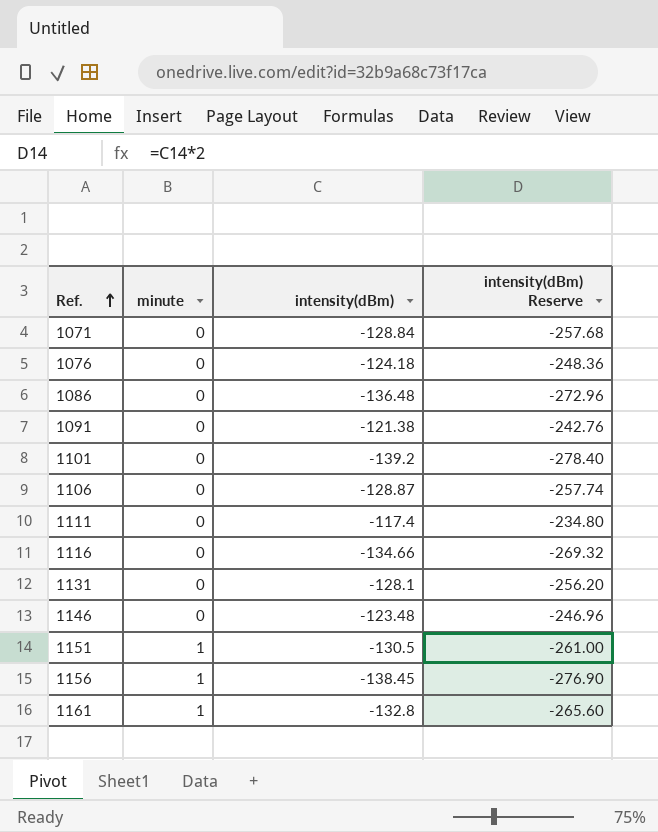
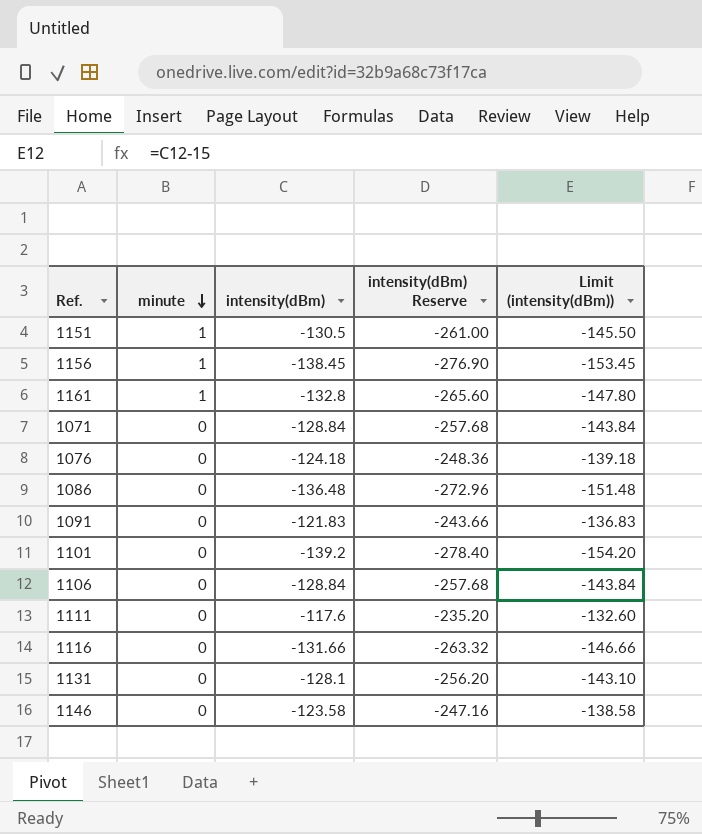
row order: Ref. ascending -> minute descending
column Limit (intensity(dBm)) | formula: none -> [intensity(dBm)] - 15
1091 | intensity(dBm): -121.38 -> -121.83
1091 | intensity(dBm) Reserve: -242.76 -> -243.66
1106 | intensity(dBm): -128.87 -> -128.84
1106 | intensity(dBm) Reserve: -257.74 -> -257.68
1111 | intensity(dBm): -117.4 -> -117.6
1111 | intensity(dBm) Reserve: -234.80 -> -235.20
1116 | intensity(dBm): -134.66 -> -131.66
1116 | intensity(dBm) Reserve: -269.32 -> -263.32
1146 | intensity(dBm): -123.48 -> -123.58
1146 | intensity(dBm) Reserve: -246.96 -> -247.16

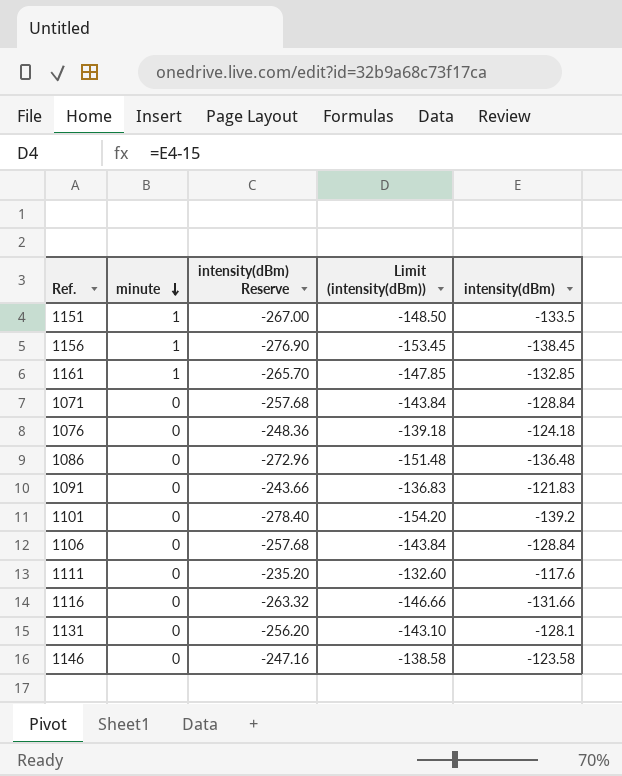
column intensity(dBm) | position: 3 -> 5
1151 | intensity(dBm) Reserve: -261.00 -> -267.00
1151 | Limit (intensity(dBm)): -145.50 -> -148.50
1151 | intensity(dBm): -130.5 -> -133.5
1161 | intensity(dBm) Reserve: -265.60 -> -265.70
1161 | Limit (intensity(dBm)): -147.80 -> -147.85
1161 | intensity(dBm): -132.8 -> -132.85

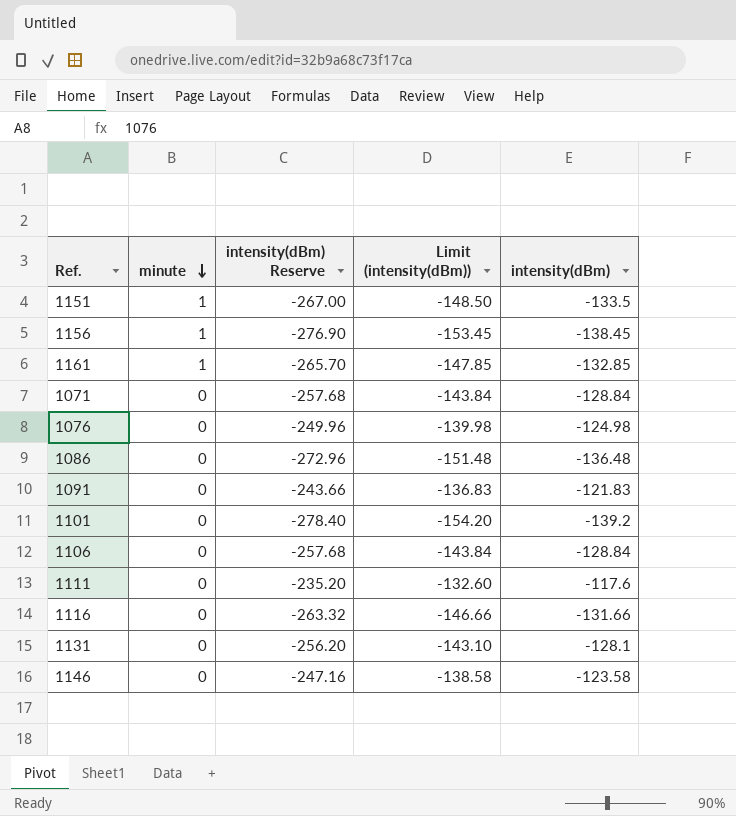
1076 | intensity(dBm) Reserve: -248.36 -> -249.96
1076 | Limit (intensity(dBm)): -139.18 -> -139.98
1076 | intensity(dBm): -124.18 -> -124.98

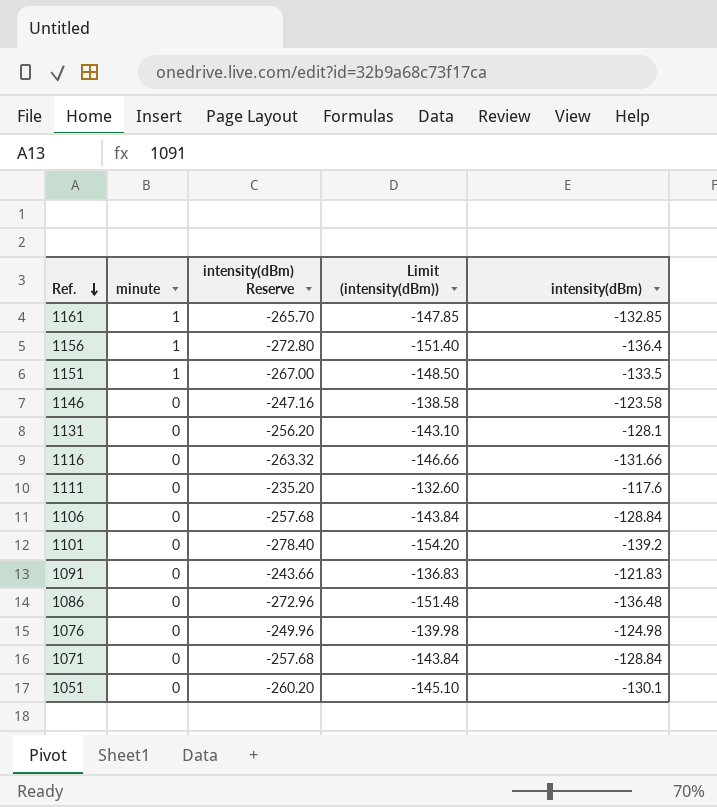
row order: minute descending -> Ref. descending
1156 | intensity(dBm) Reserve: -276.90 -> -272.80
1156 | Limit (intensity(dBm)): -153.45 -> -151.40
1156 | intensity(dBm): -138.45 -> -136.4
row 1051: none -> 0 | -260.20 | -145.10 | -130.1

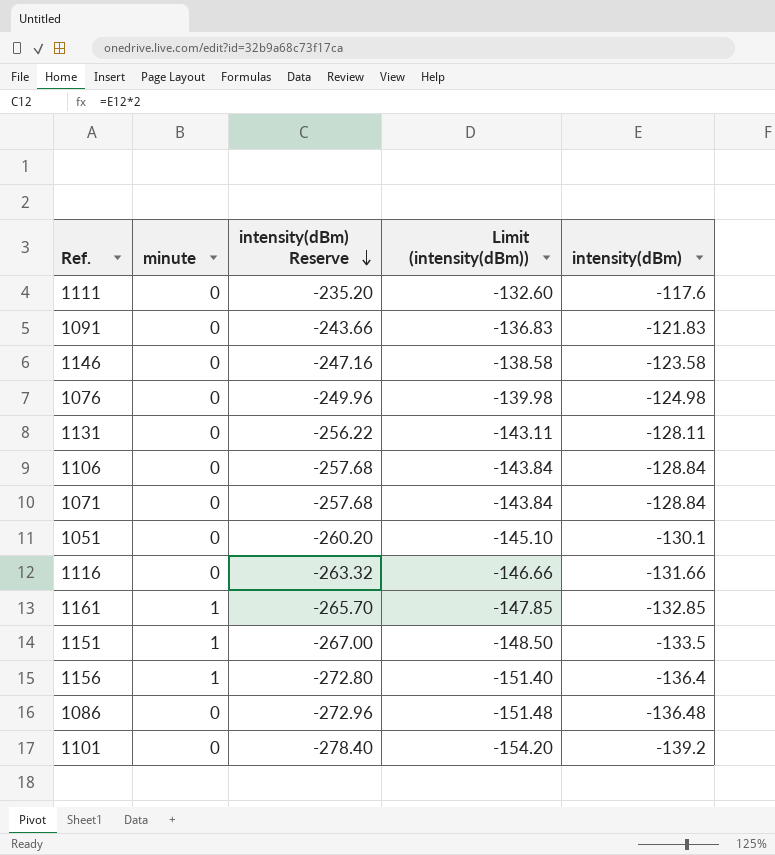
row order: Ref. descending -> intensity(dBm) Reserve descending
1131 | intensity(dBm) Reserve: -256.20 -> -256.22
1131 | Limit (intensity(dBm)): -143.10 -> -143.11
1131 | intensity(dBm): -128.1 -> -128.11

